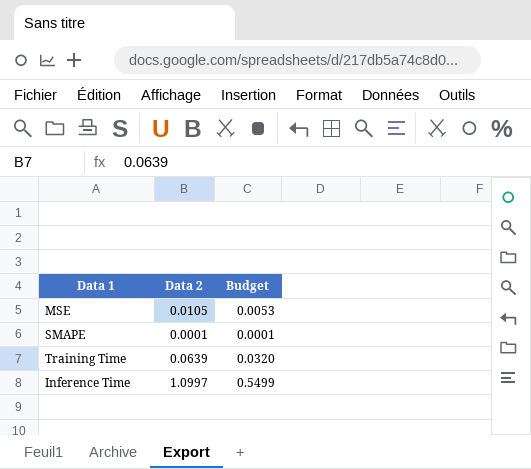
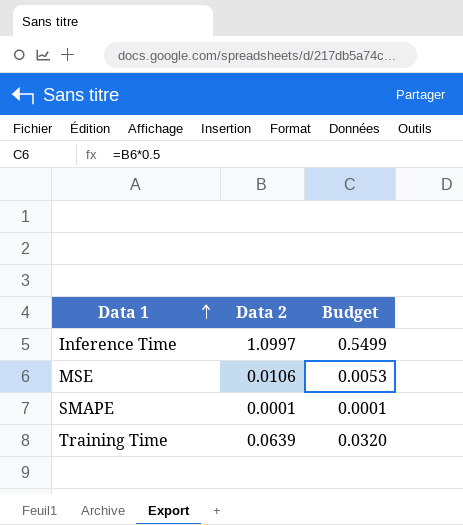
row order: none -> Data 1 ascending
MSE | Data 2: 0.0105 -> 0.0106

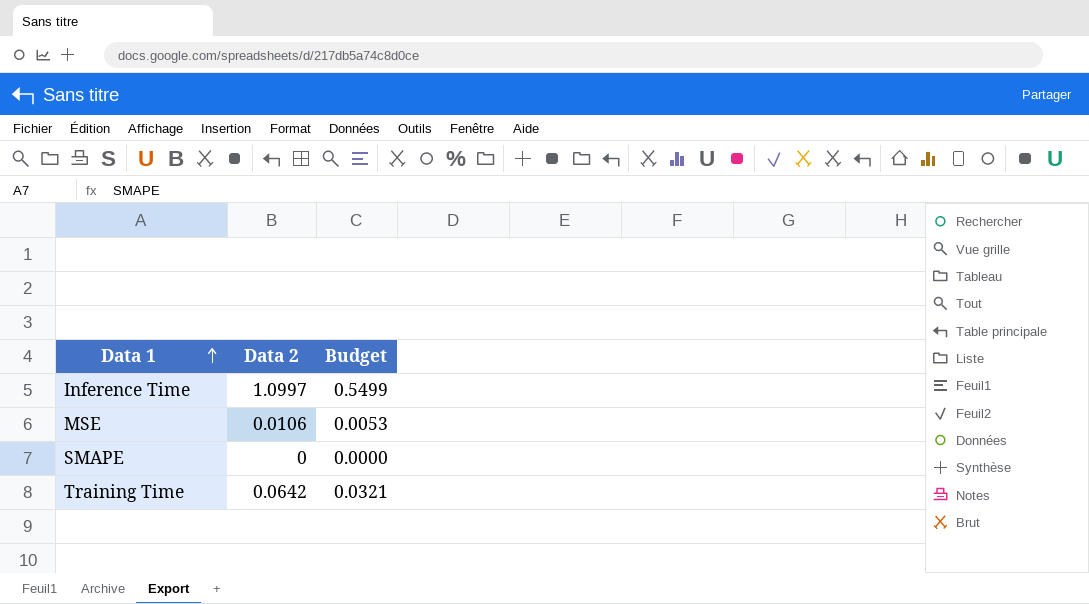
SMAPE | Data 2: 0.0001 -> 0
SMAPE | Budget: 0.0001 -> 0.0000
Training Time | Data 2: 0.0639 -> 0.0642
Training Time | Budget: 0.0320 -> 0.0321

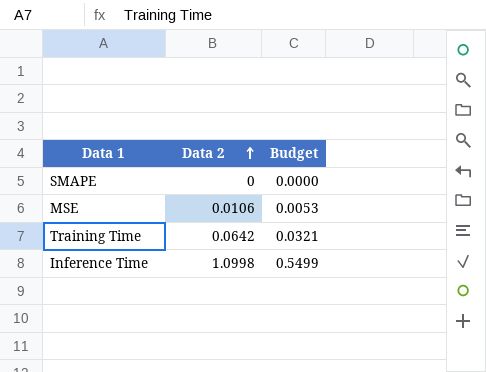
row order: Data 1 ascending -> Data 2 ascending
Inference Time | Data 2: 1.0997 -> 1.0998

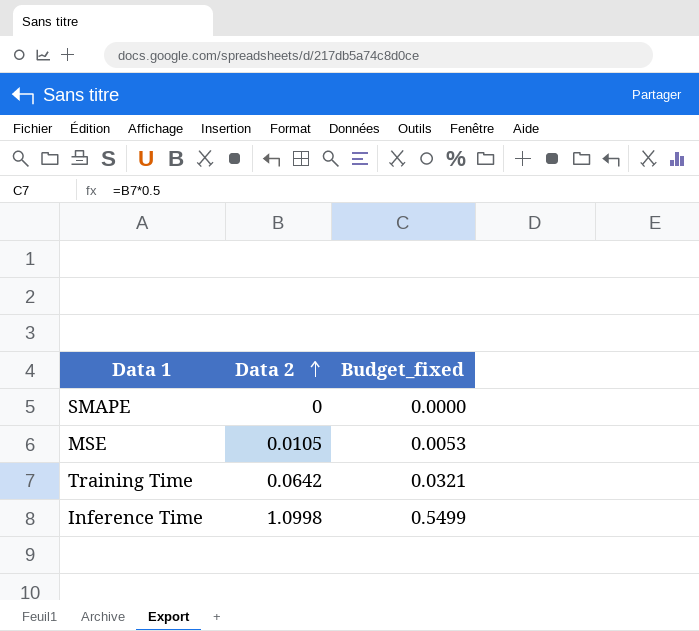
column name: Budget -> Budget_fixed
MSE | Data 2: 0.0106 -> 0.0105

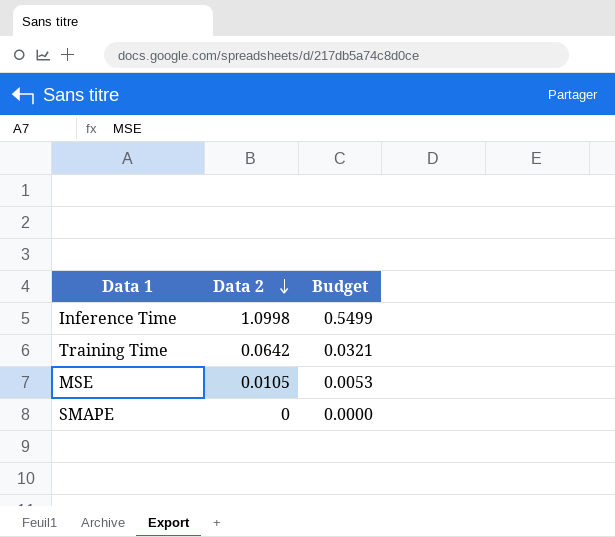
row order: Data 2 ascending -> Data 2 descending
column name: Budget_fixed -> Budget

